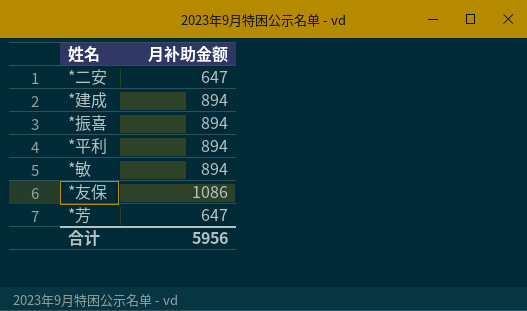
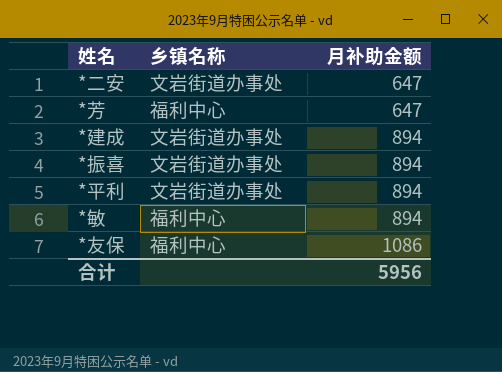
row order: none -> 月补助金额 ascending
column 乡镇名称 | position: none -> 2

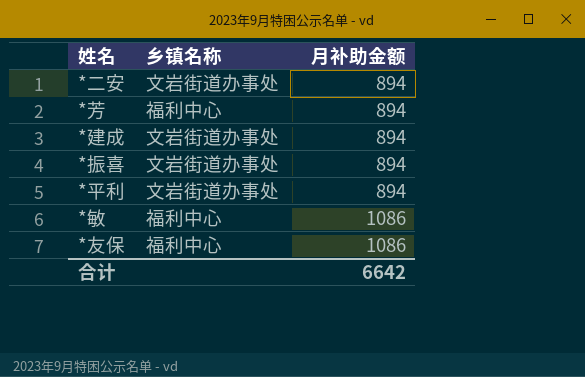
*二安 | 月补助金额: 647 -> 894
*芳 | 月补助金额: 647 -> 894
*敏 | 月补助金额: 894 -> 1086
合计 | 月补助金额: 5956 -> 6642

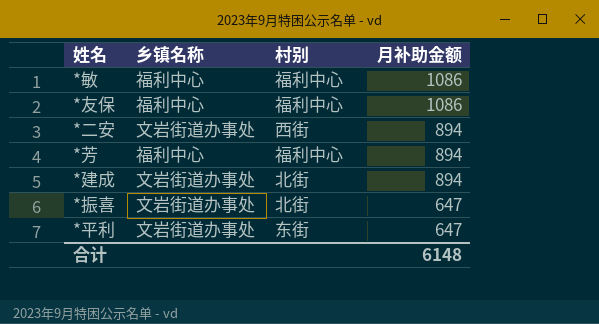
row order: 月补助金额 ascending -> 月补助金额 descending
column 村别 | position: none -> 3
*振喜 | 月补助金额: 894 -> 647
*平利 | 月补助金额: 894 -> 647
合计 | 月补助金额: 6642 -> 6148

